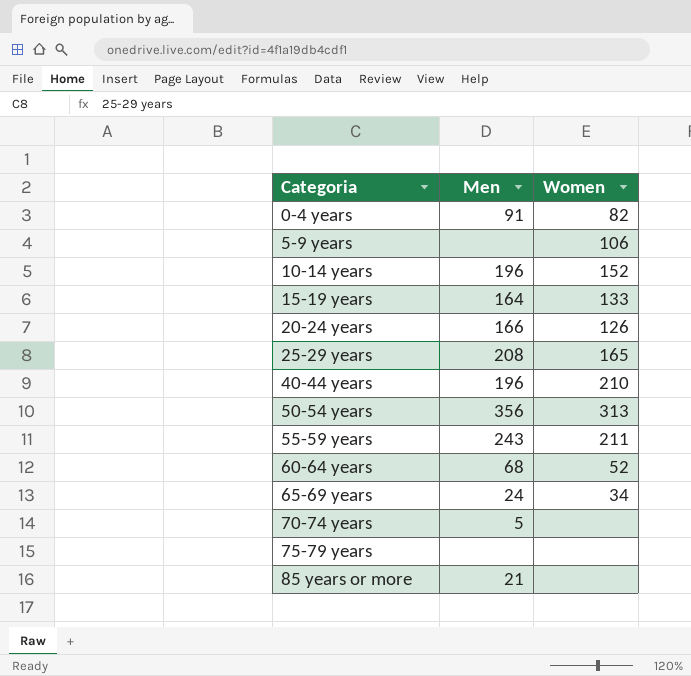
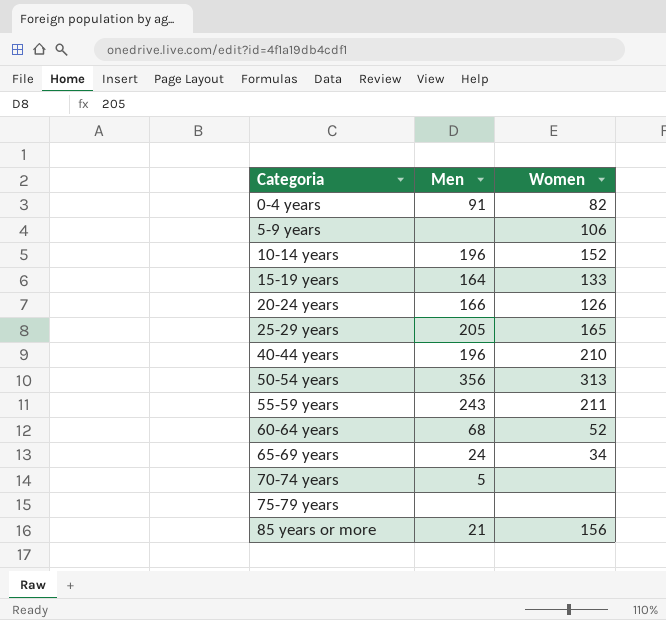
25-29 years | Men: 208 -> 205
85 years or more | Women: none -> 156

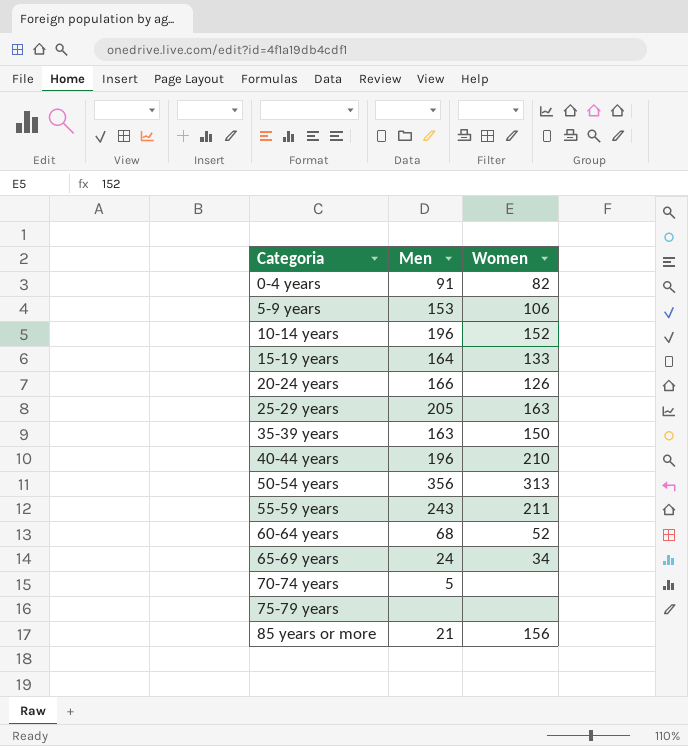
5-9 years | Men: none -> 153
25-29 years | Women: 165 -> 163
row 35-39 years: none -> 163 | 150

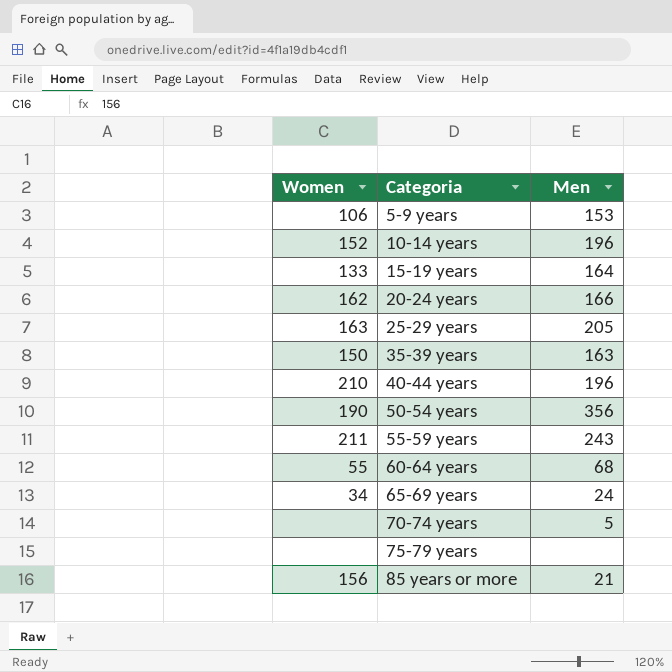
column Women | position: 3 -> 1
row 0-4 years: 91 | 82 -> none
20-24 years | Women: 126 -> 162
50-54 years | Women: 313 -> 190
60-64 years | Women: 52 -> 55

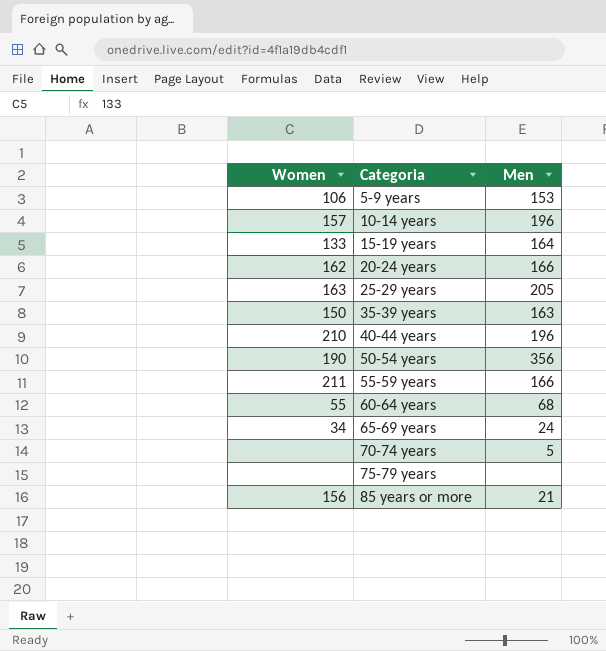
10-14 years | Women: 152 -> 157
55-59 years | Men: 243 -> 166

